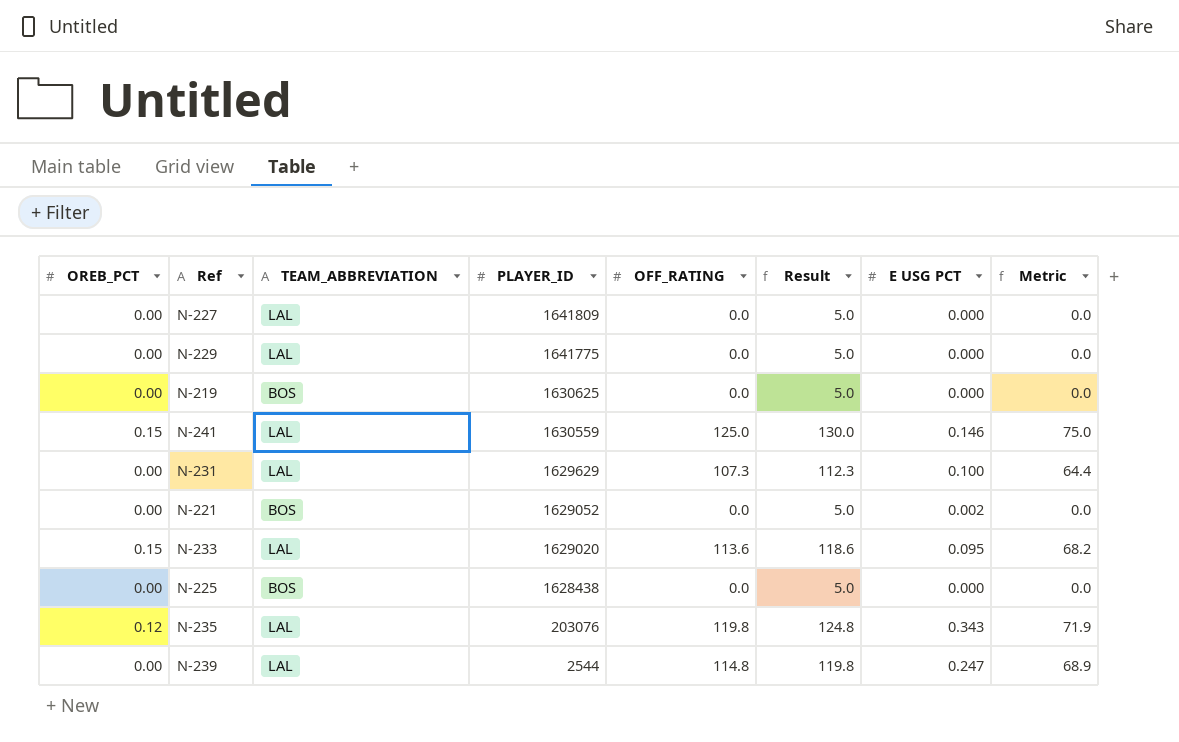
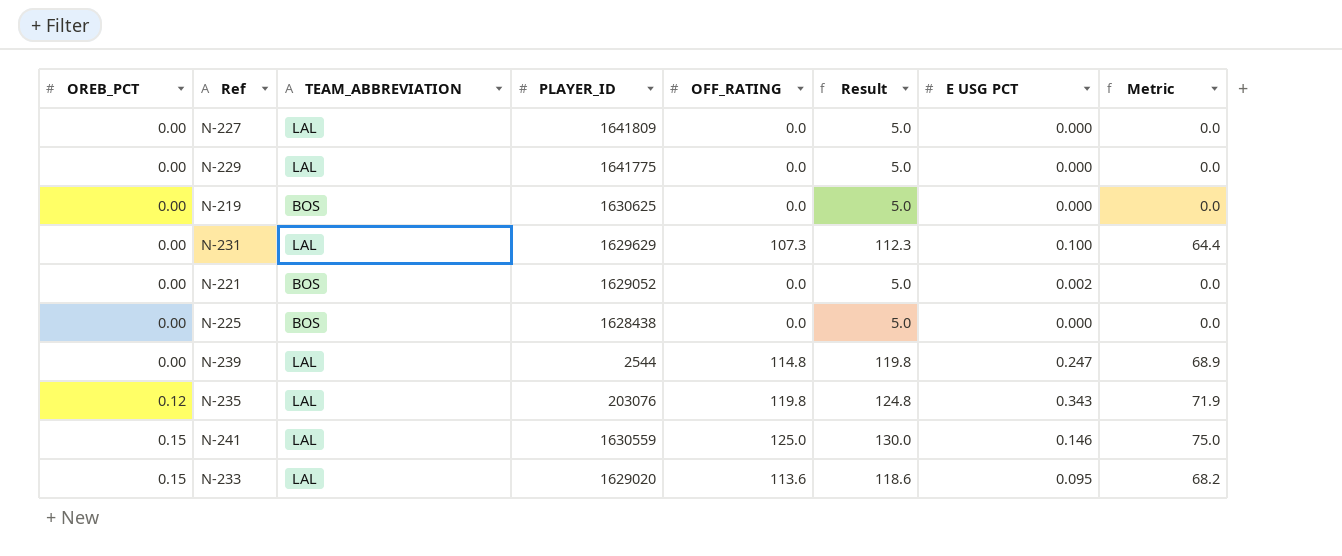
row order: PLAYER_ID descending -> OREB_PCT ascending

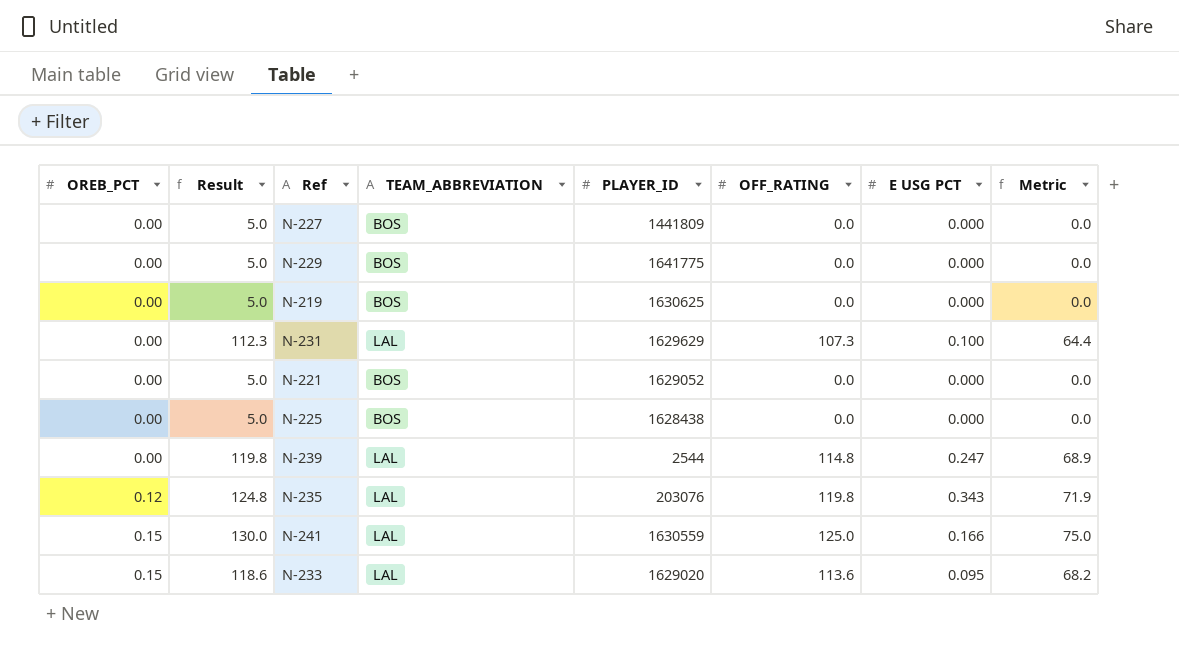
column Result | position: 6 -> 2
N-227 | TEAM_ABBREVIATION: LAL -> BOS
N-227 | PLAYER_ID: 1641809 -> 1441809
N-229 | TEAM_ABBREVIATION: LAL -> BOS
N-221 | E USG PCT: 0.002 -> 0.000
N-241 | E USG PCT: 0.146 -> 0.166

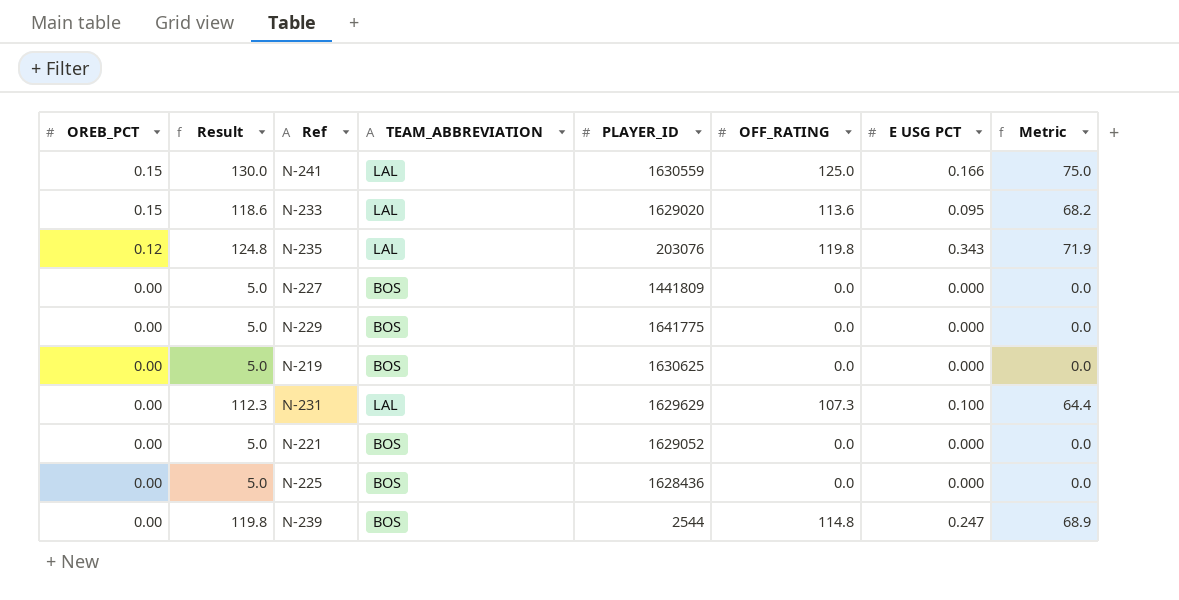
row order: OREB_PCT ascending -> OREB_PCT descending
N-225 | PLAYER_ID: 1628438 -> 1628436
N-239 | TEAM_ABBREVIATION: LAL -> BOS

